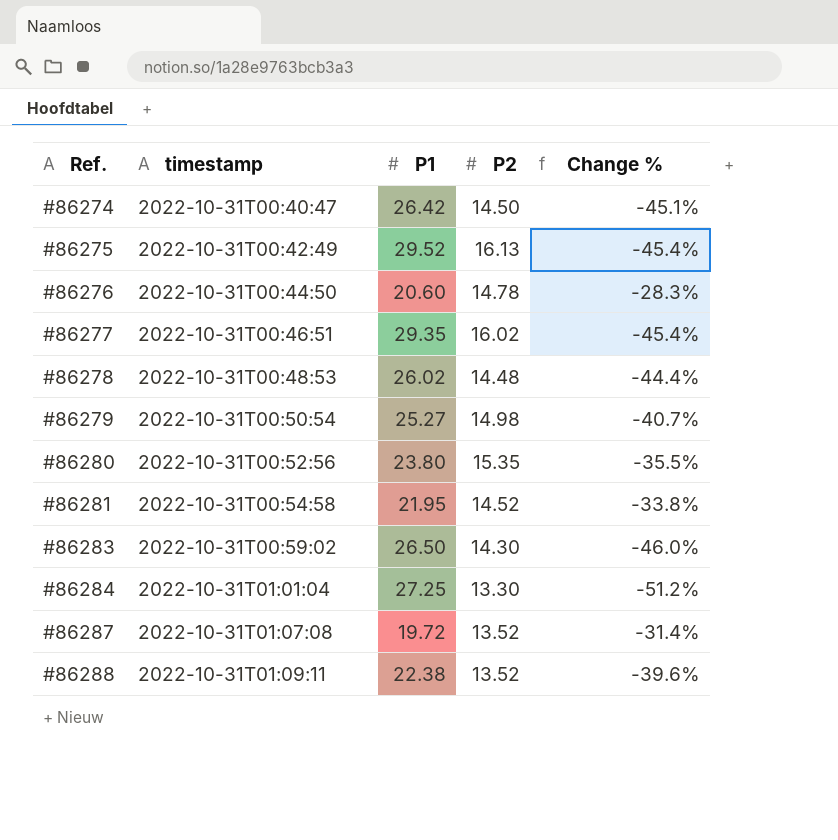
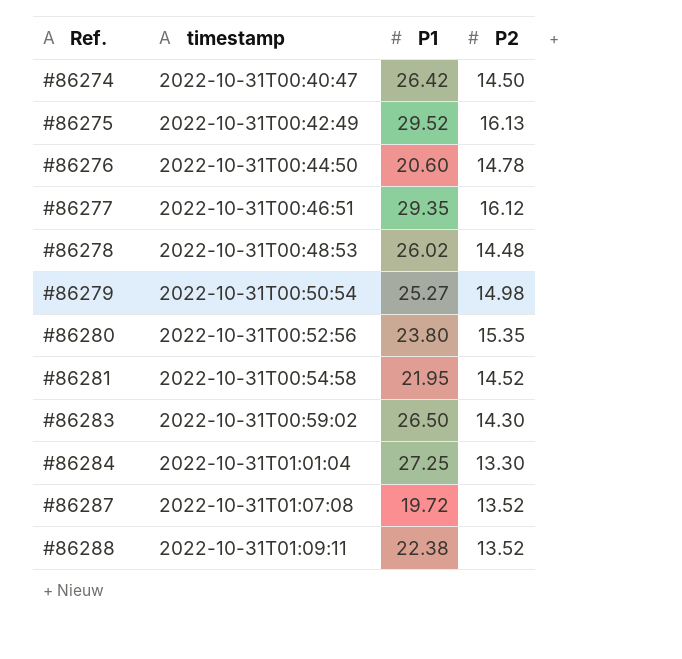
column Change % | formula: ([P2] - [P1]) / [P1] -> none
#86277 | P2: 16.02 -> 16.12

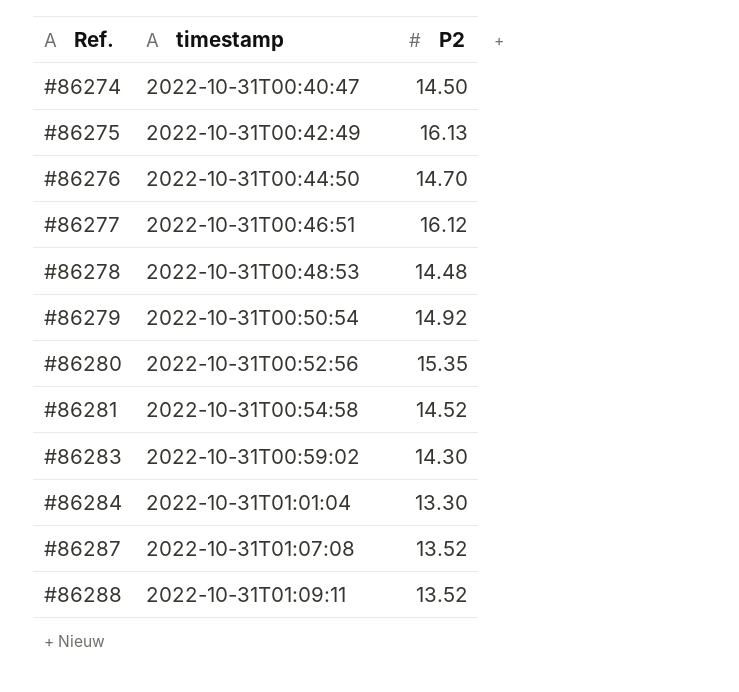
column P1 | position: 3 -> none
#86276 | P2: 14.78 -> 14.70
#86279 | P2: 14.98 -> 14.92

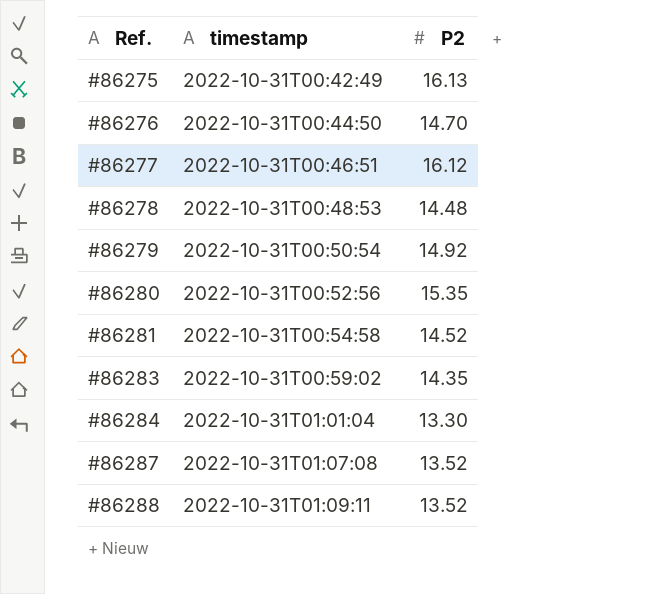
row #86274: 2022-10-31T00:40:47 | 14.50 -> none
#86283 | P2: 14.30 -> 14.35

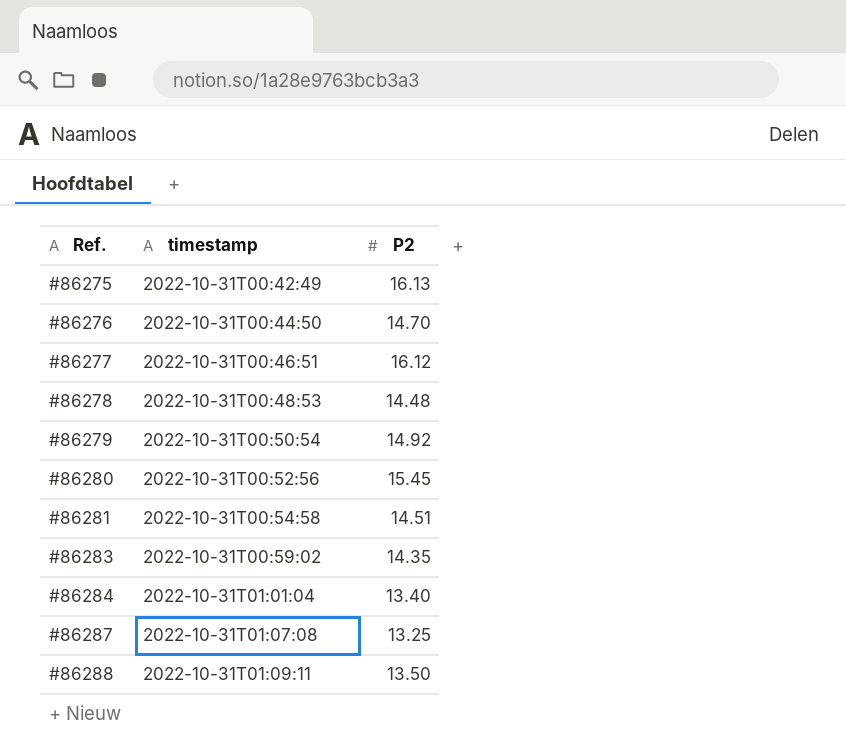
#86280 | P2: 15.35 -> 15.45
#86281 | P2: 14.52 -> 14.51
#86284 | P2: 13.30 -> 13.40
#86287 | P2: 13.52 -> 13.25
#86288 | P2: 13.52 -> 13.50

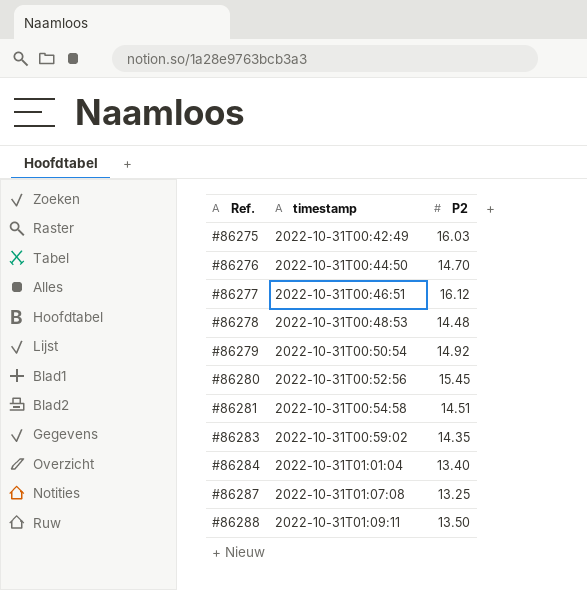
#86275 | P2: 16.13 -> 16.03

